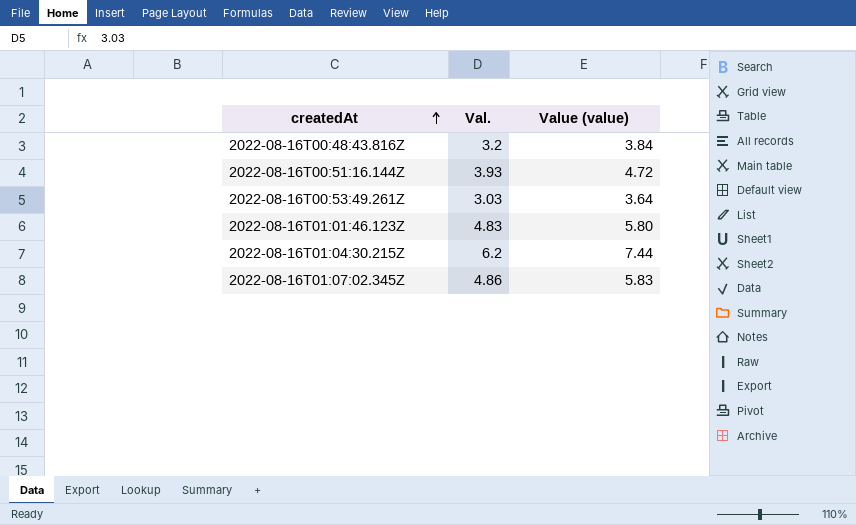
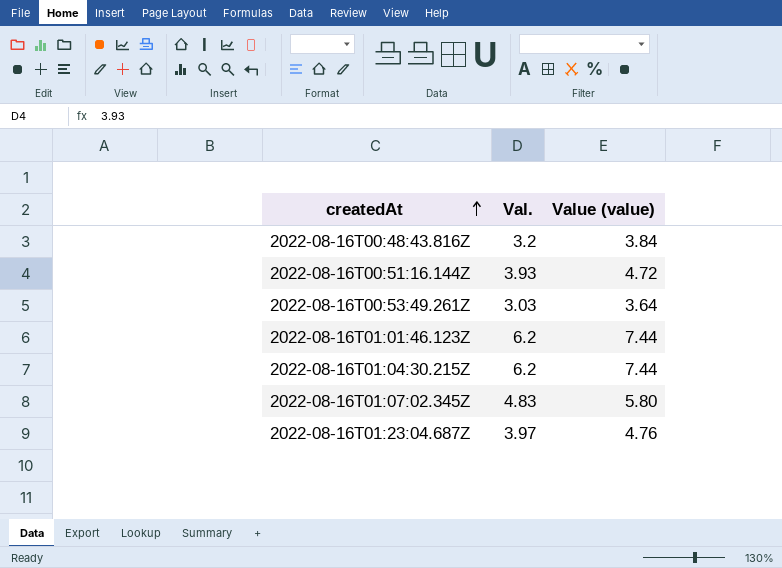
2022-08-16T01:01:46.123Z | Val.: 4.83 -> 6.2
2022-08-16T01:01:46.123Z | Value (value): 5.80 -> 7.44
2022-08-16T01:07:02.345Z | Val.: 4.86 -> 4.83
2022-08-16T01:07:02.345Z | Value (value): 5.83 -> 5.80
row 2022-08-16T01:23:04.687Z: none -> 3.97 | 4.76

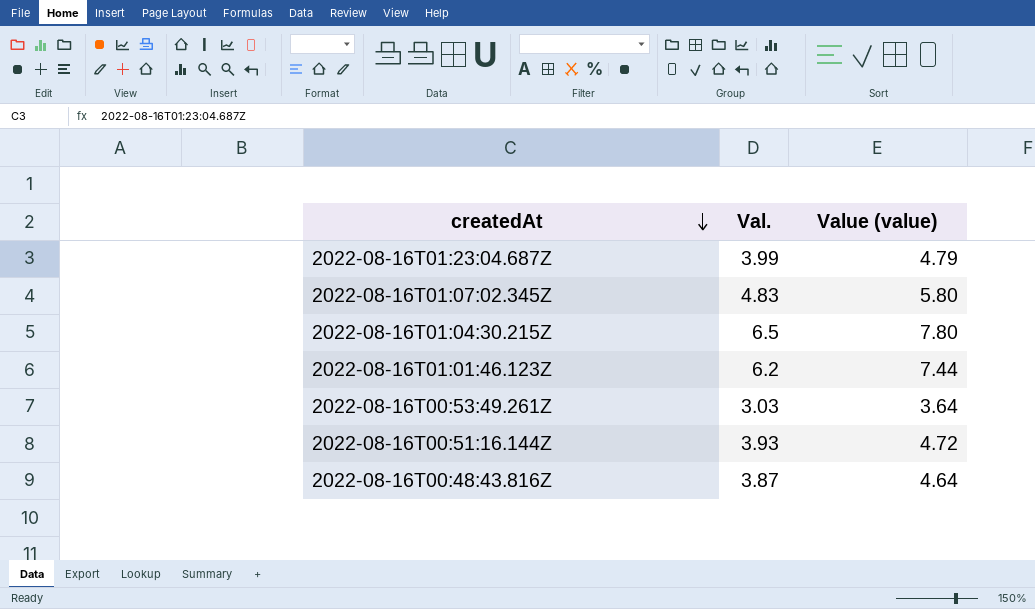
row order: createdAt ascending -> createdAt descending
2022-08-16T01:23:04.687Z | Val.: 3.97 -> 3.99
2022-08-16T01:23:04.687Z | Value (value): 4.76 -> 4.79
2022-08-16T01:04:30.215Z | Val.: 6.2 -> 6.5
2022-08-16T01:04:30.215Z | Value (value): 7.44 -> 7.80
2022-08-16T00:48:43.816Z | Val.: 3.2 -> 3.87
2022-08-16T00:48:43.816Z | Value (value): 3.84 -> 4.64

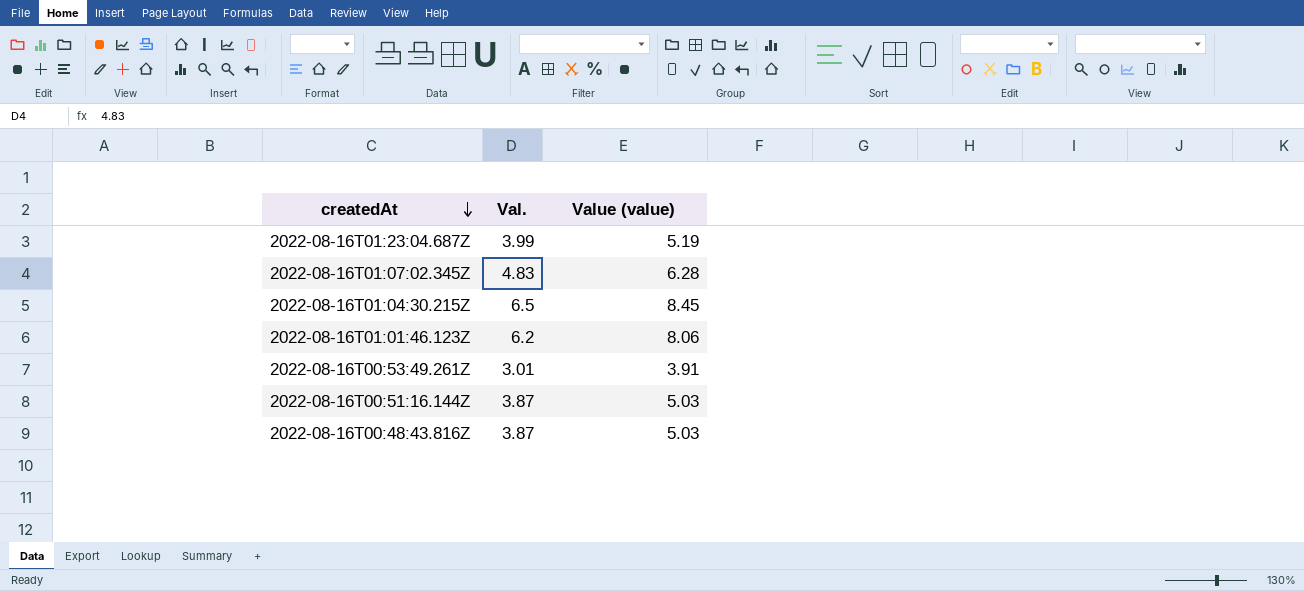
column Value (value) | formula: [Val.] * 1.2 -> [Val.] * 1.3
2022-08-16T00:53:49.261Z | Val.: 3.03 -> 3.01
2022-08-16T00:51:16.144Z | Val.: 3.93 -> 3.87

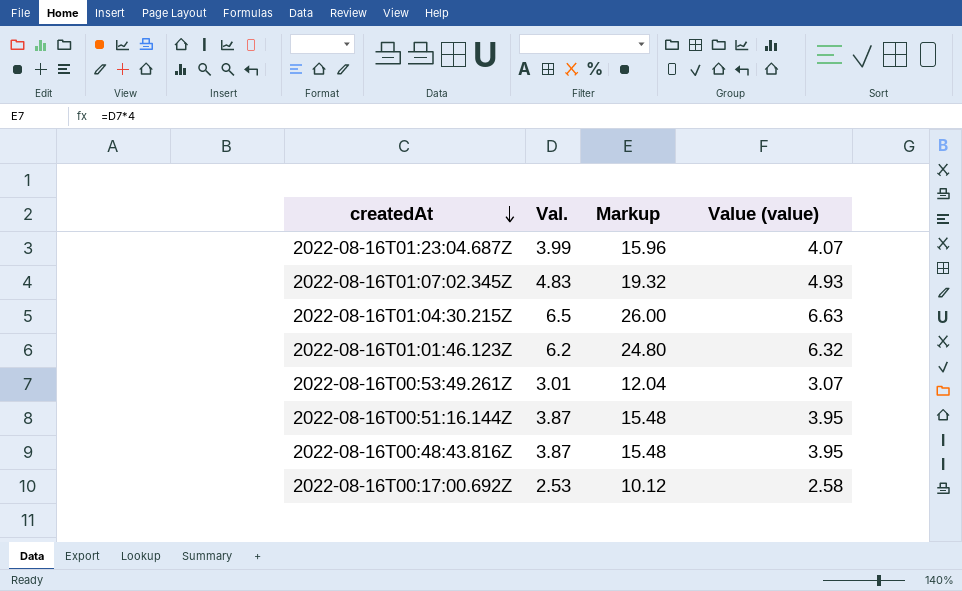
column Markup | formula: none -> [Val.] * 4
column Value (value) | formula: [Val.] * 1.3 -> [Val.] * 1.02
row 2022-08-16T00:17:00.692Z: none -> 2.53 | 10.12 | 2.58

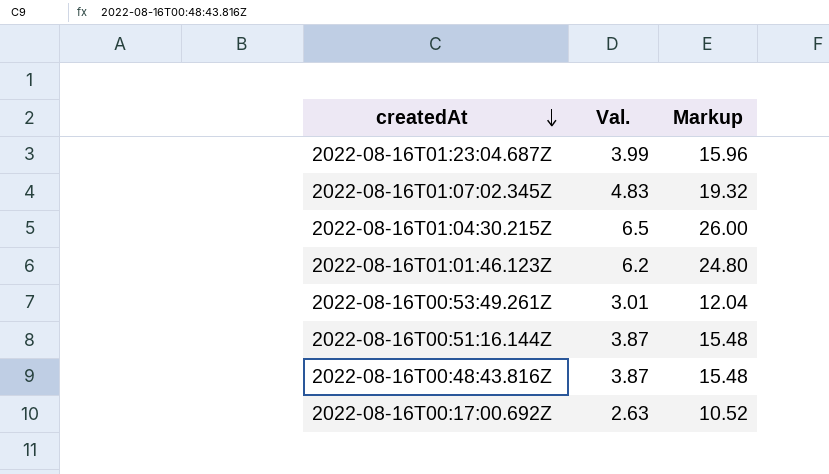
column Value (value) | formula: [Val.] * 1.02 -> none
2022-08-16T00:17:00.692Z | Val.: 2.53 -> 2.63
2022-08-16T00:17:00.692Z | Markup: 10.12 -> 10.52

